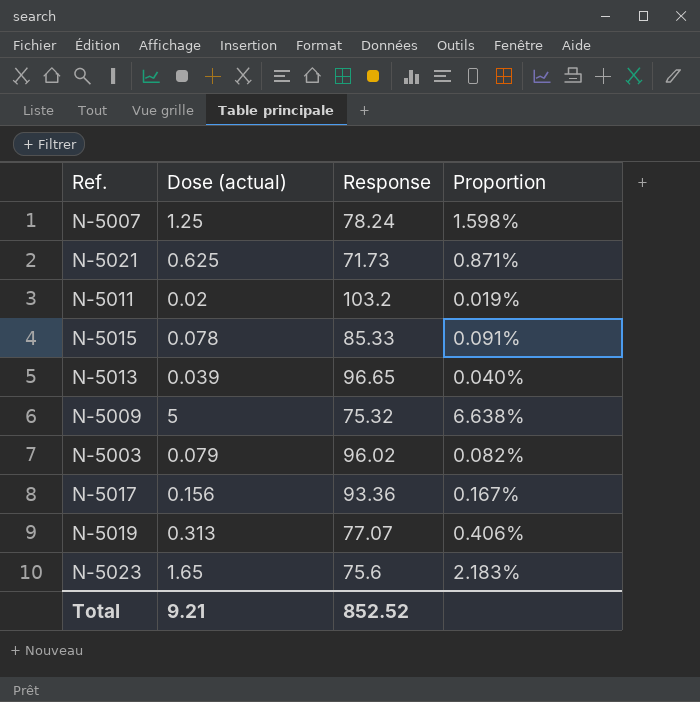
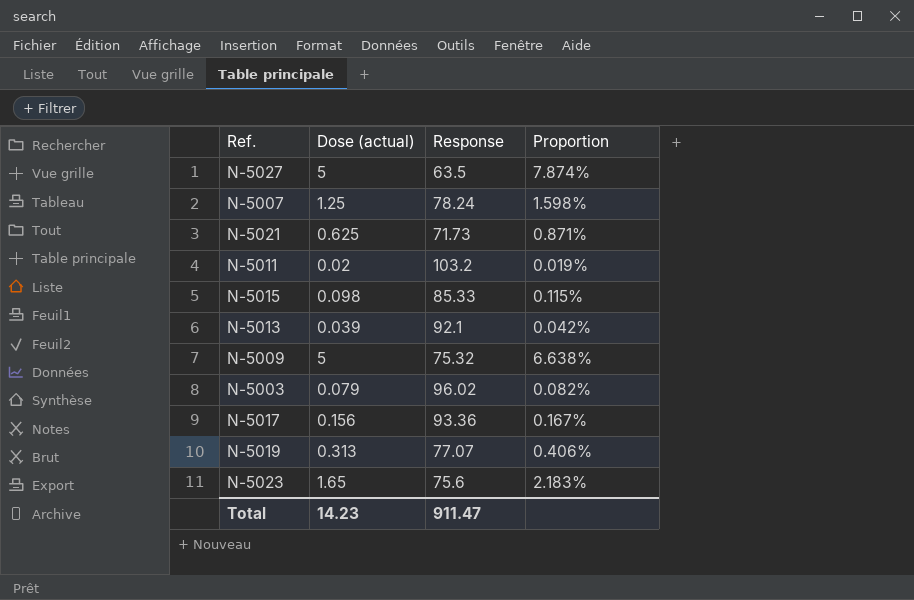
row N-5027: none -> 5 | 63.5 | 7.874%
N-5015 | Dose (actual): 0.078 -> 0.098
N-5015 | Proportion: 0.091% -> 0.115%
N-5013 | Response: 96.65 -> 92.1
N-5013 | Proportion: 0.040% -> 0.042%
Total | Dose (actual): 9.21 -> 14.23
Total | Response: 852.52 -> 911.47

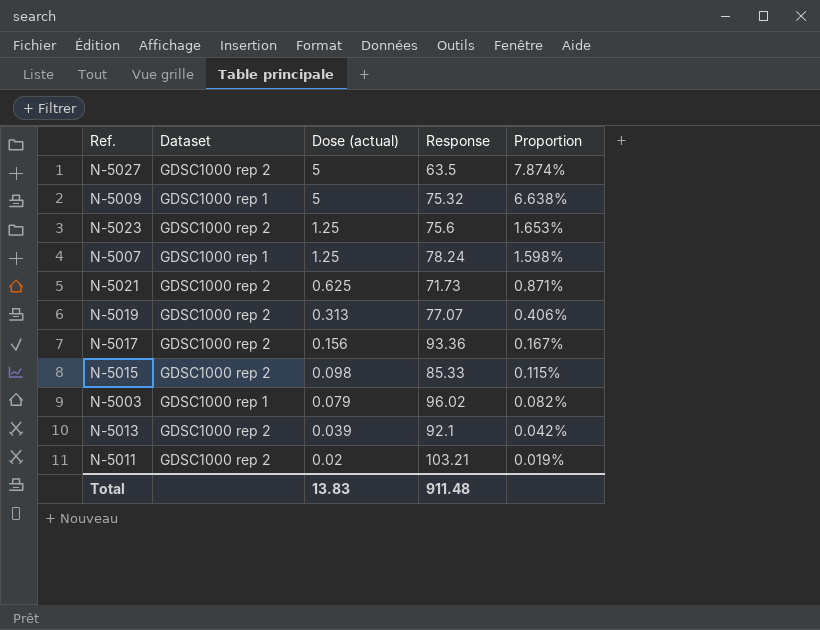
row order: none -> Dose (actual) descending
column Dataset | position: none -> 2
N-5023 | Dose (actual): 1.65 -> 1.25
N-5023 | Proportion: 2.183% -> 1.653%
N-5011 | Response: 103.2 -> 103.21
Total | Dose (actual): 14.23 -> 13.83
Total | Response: 911.47 -> 911.48

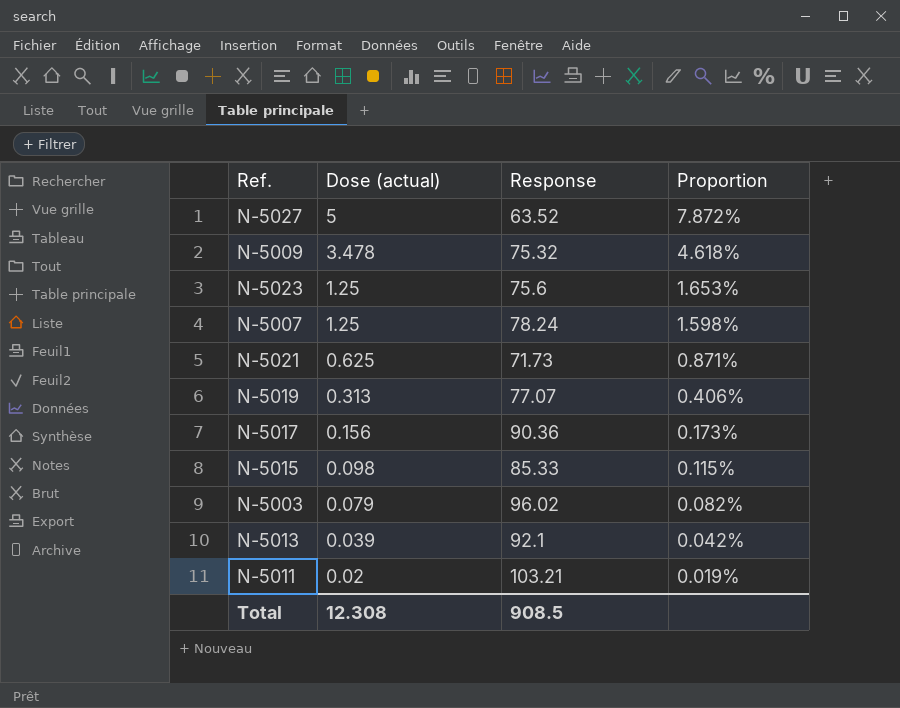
column Dataset | position: 2 -> none
N-5027 | Response: 63.5 -> 63.52
N-5027 | Proportion: 7.874% -> 7.872%
N-5009 | Dose (actual): 5 -> 3.478
N-5009 | Proportion: 6.638% -> 4.618%
N-5017 | Response: 93.36 -> 90.36
N-5017 | Proportion: 0.167% -> 0.173%
Total | Dose (actual): 13.83 -> 12.308
Total | Response: 911.48 -> 908.5

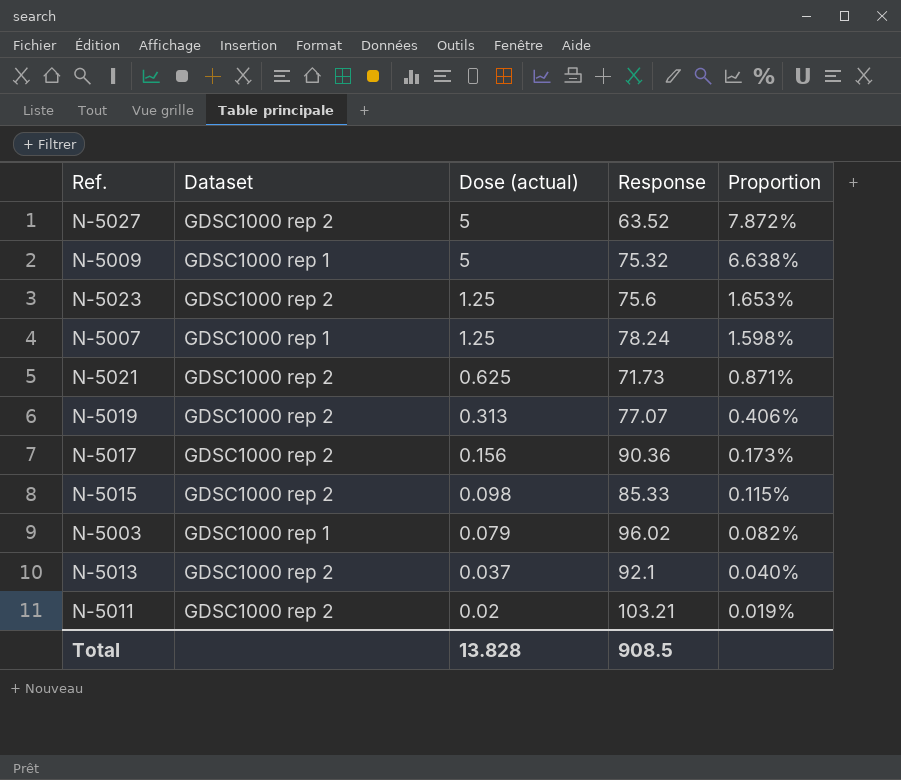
column Dataset | position: none -> 2
N-5009 | Dose (actual): 3.478 -> 5
N-5009 | Proportion: 4.618% -> 6.638%
N-5013 | Dose (actual): 0.039 -> 0.037
N-5013 | Proportion: 0.042% -> 0.040%
Total | Dose (actual): 12.308 -> 13.828

